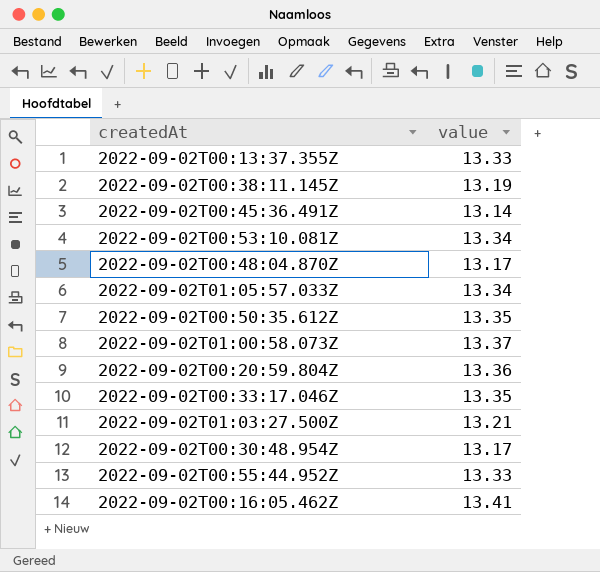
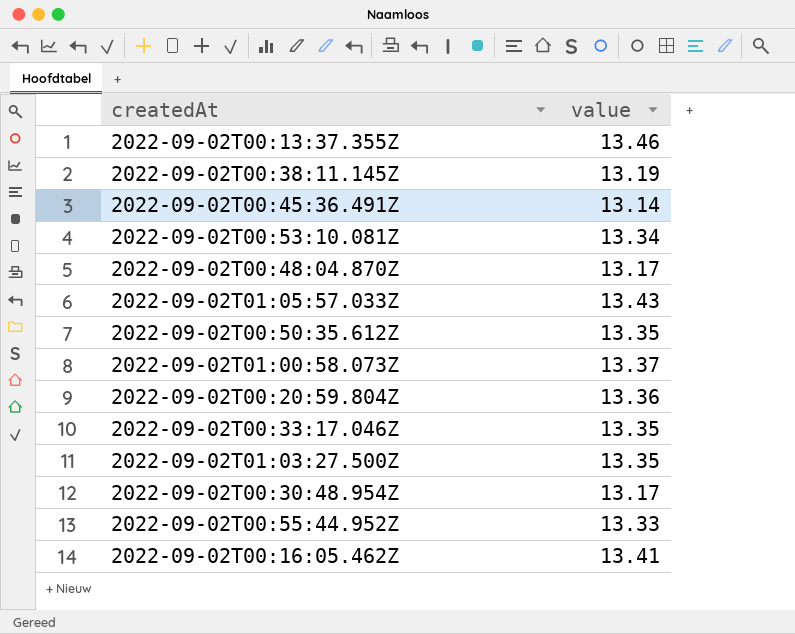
2022-09-02T00:13:37.355Z | value: 13.33 -> 13.46
2022-09-02T01:05:57.033Z | value: 13.34 -> 13.43
2022-09-02T01:03:27.500Z | value: 13.21 -> 13.35

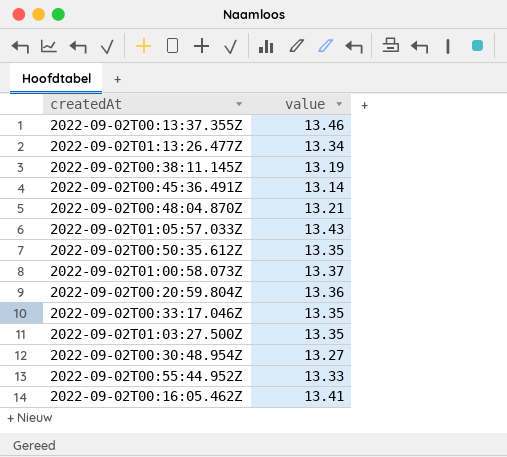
row 2022-09-02T00:53:10.081Z: 13.34 -> none
row 2022-09-02T01:13:26.477Z: none -> 13.34
2022-09-02T00:48:04.870Z | value: 13.17 -> 13.21
2022-09-02T00:30:48.954Z | value: 13.17 -> 13.27

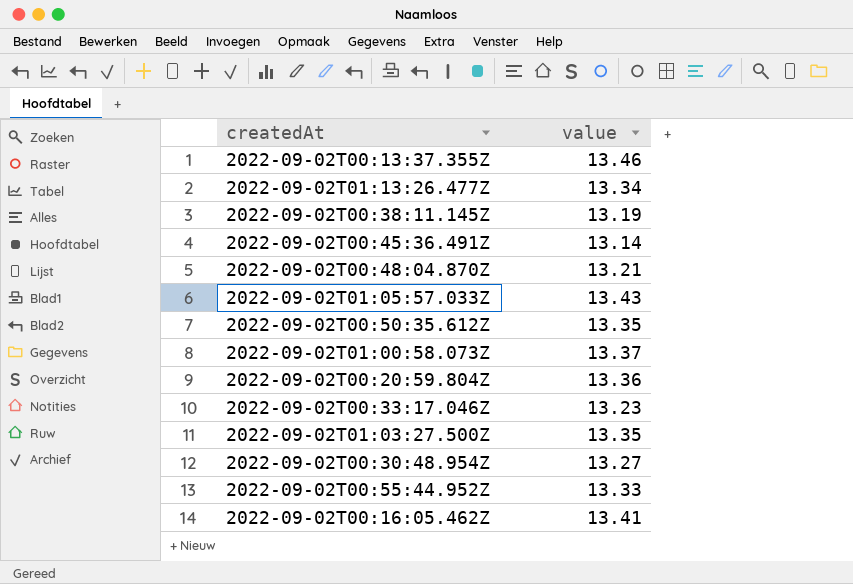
2022-09-02T00:33:17.046Z | value: 13.35 -> 13.23

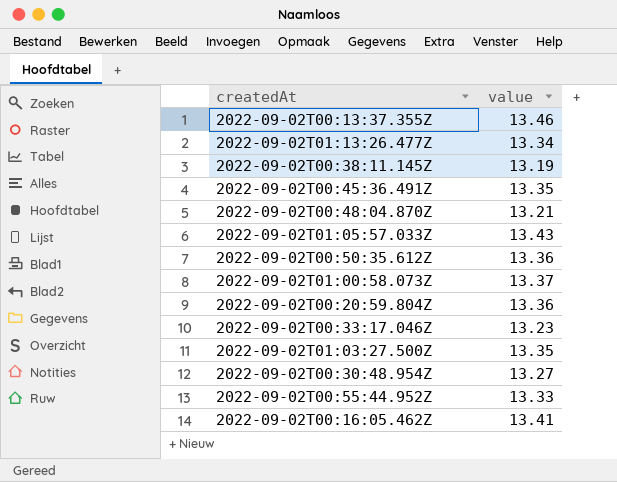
2022-09-02T00:45:36.491Z | value: 13.14 -> 13.35
2022-09-02T00:50:35.612Z | value: 13.35 -> 13.36

